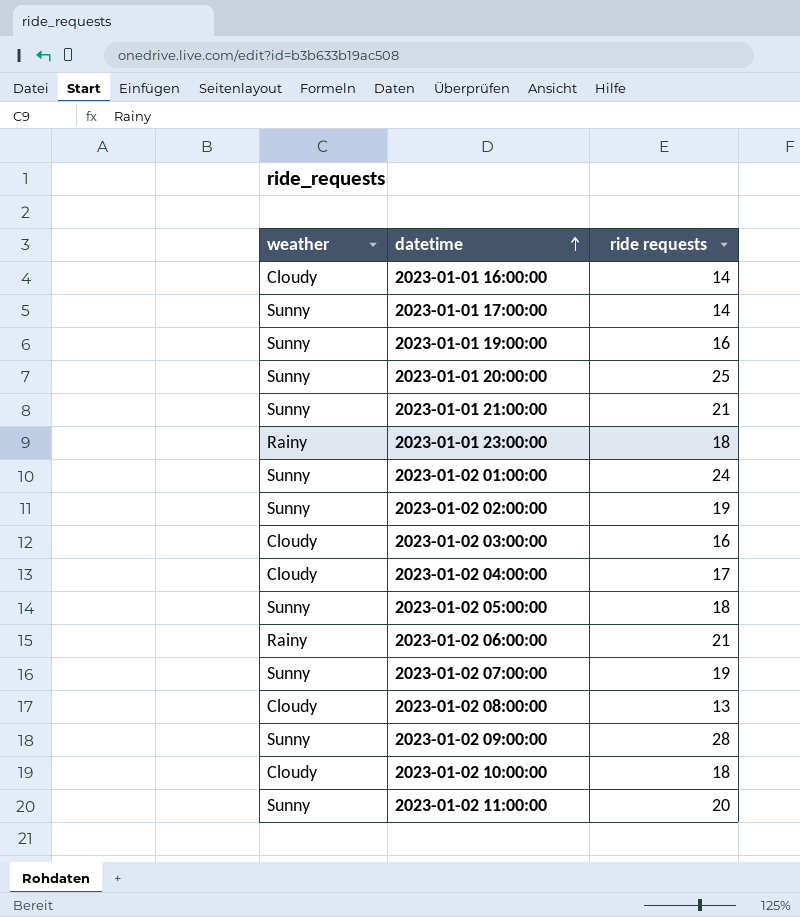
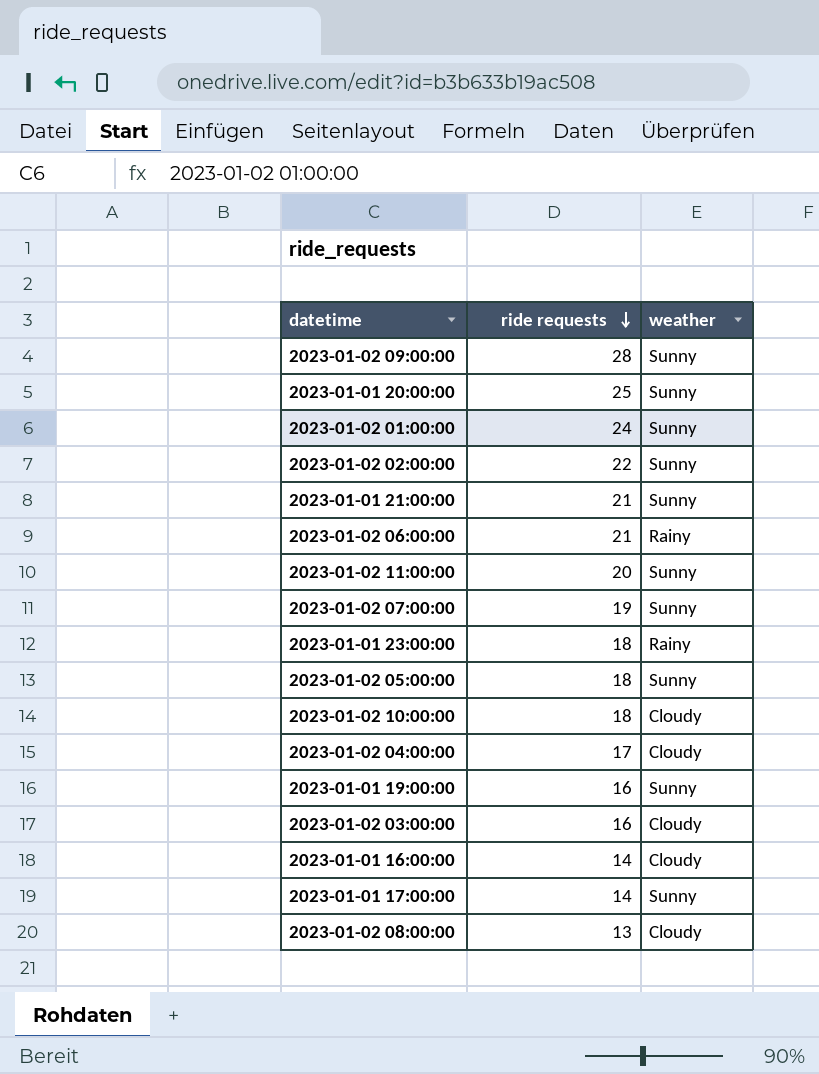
row order: datetime ascending -> ride requests descending
column weather | position: 1 -> 3
2023-01-02 02:00:00 | ride requests: 19 -> 22

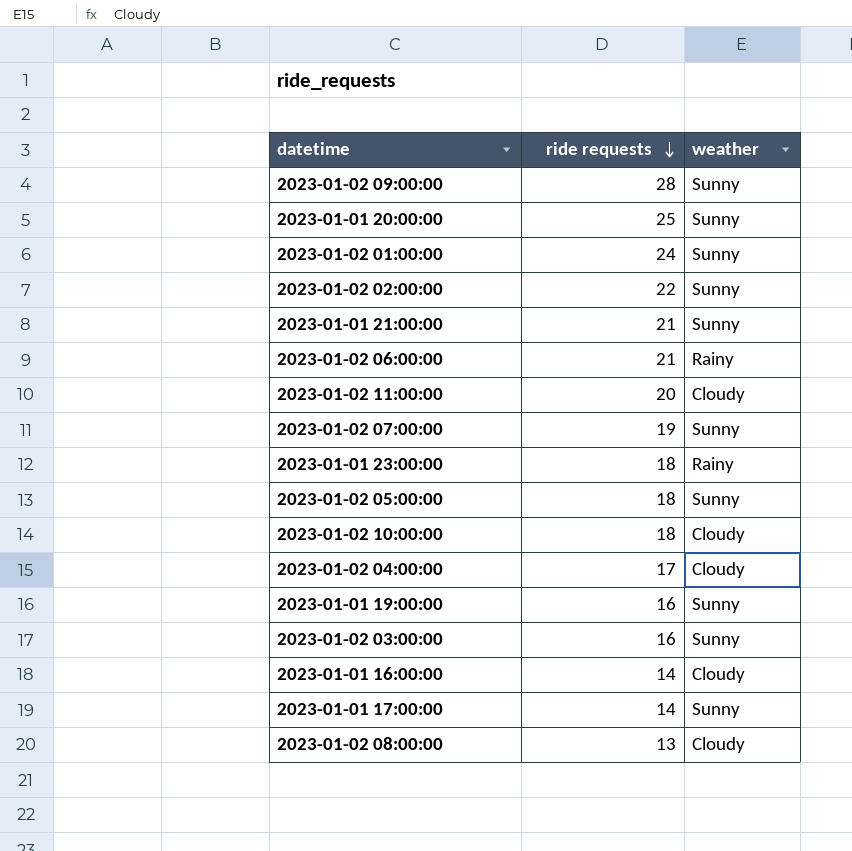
2023-01-02 11:00:00 | weather: Sunny -> Cloudy
2023-01-02 03:00:00 | weather: Cloudy -> Sunny

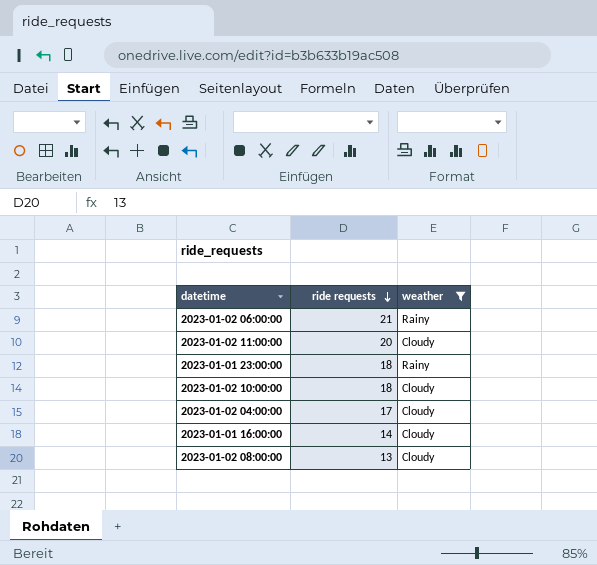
filter: none -> weather != Sunny

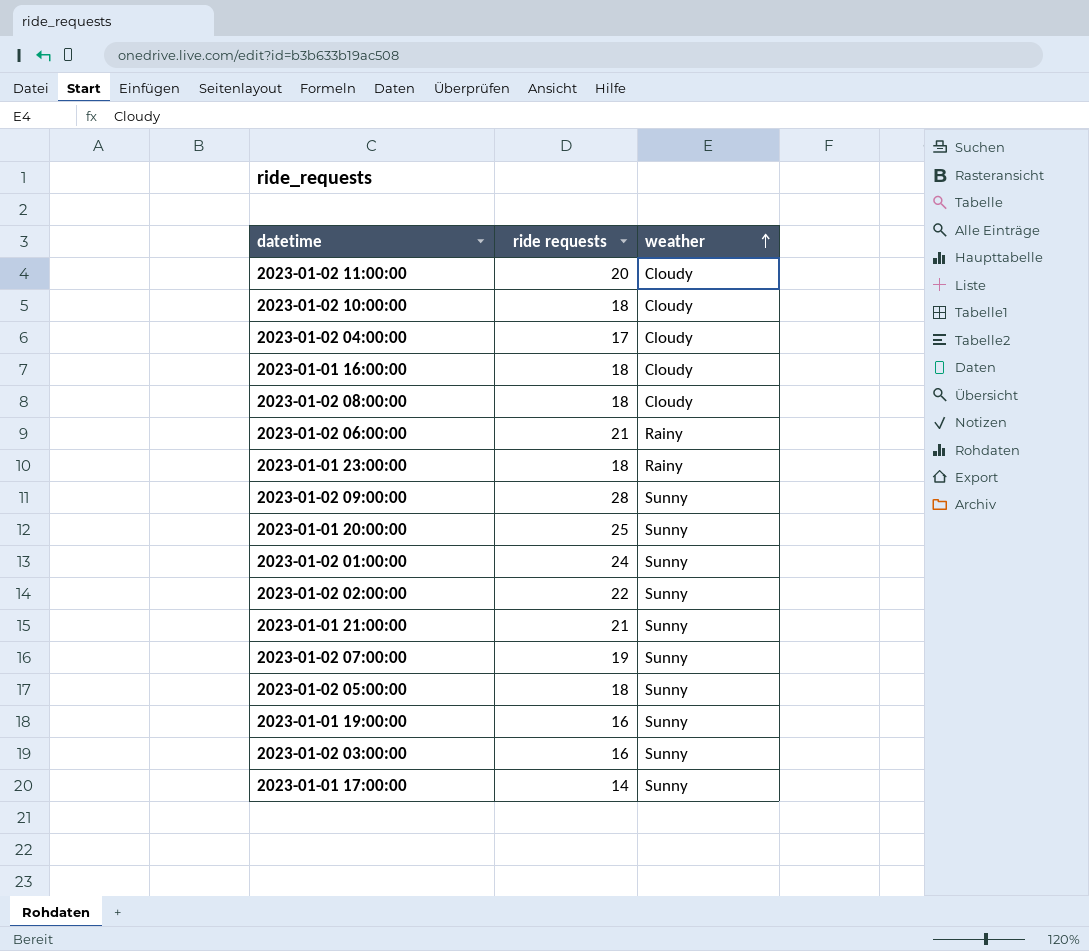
filter: weather != Sunny -> none
row order: ride requests descending -> weather ascending
2023-01-01 16:00:00 | ride requests: 14 -> 18
2023-01-02 08:00:00 | ride requests: 13 -> 18

